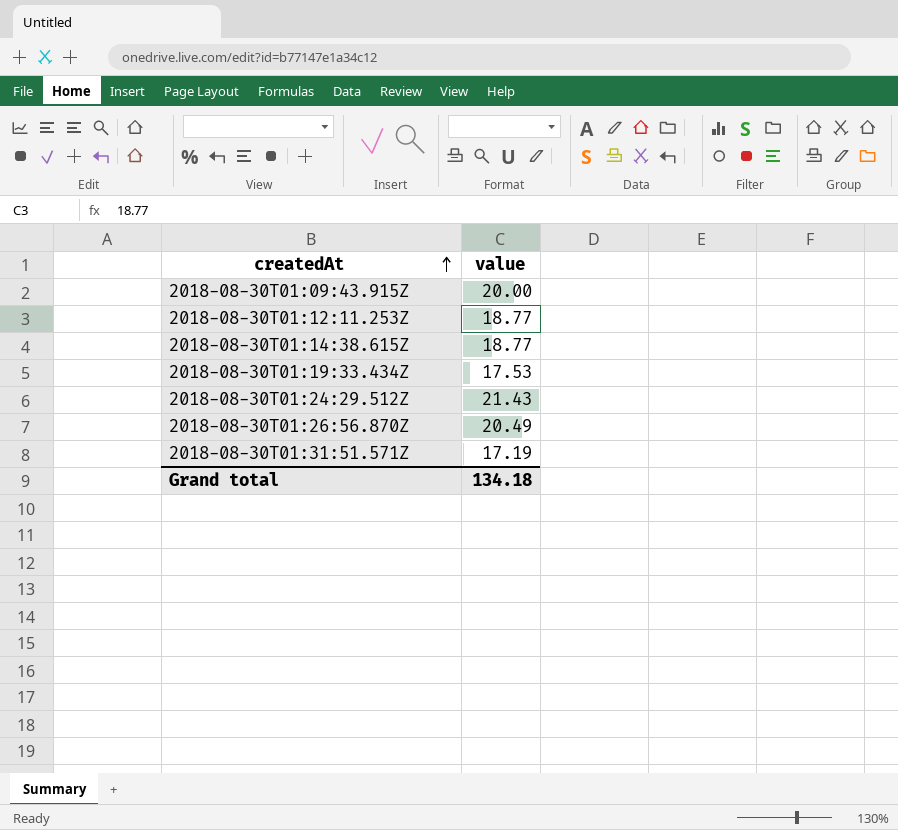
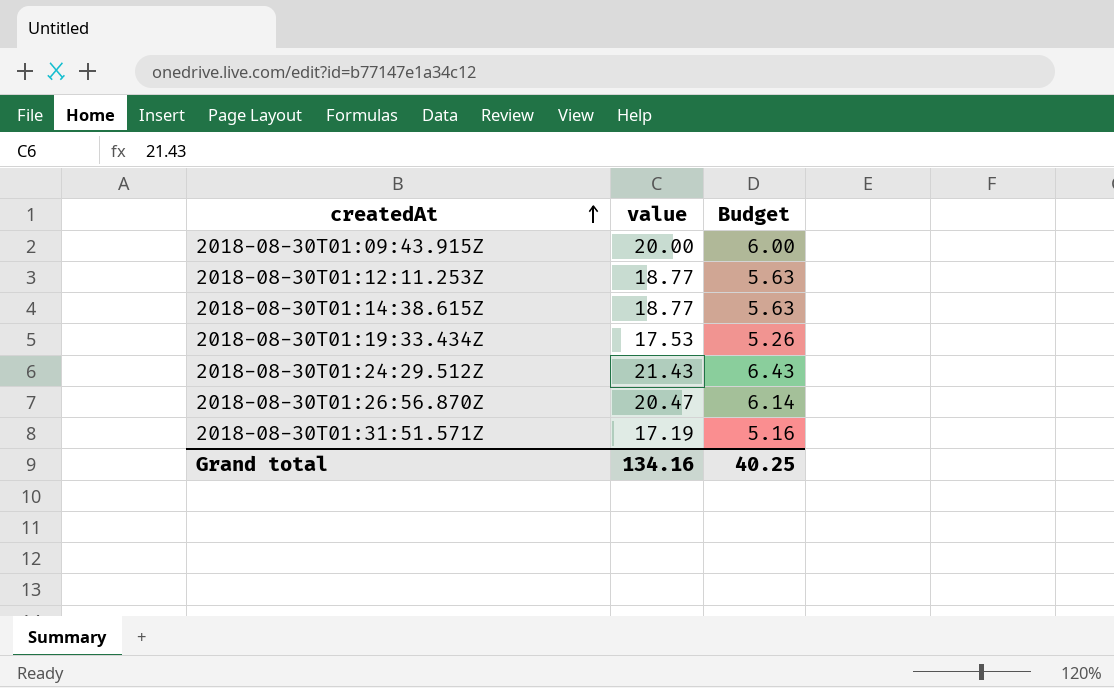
column Budget | formula: none -> [value] * 0.3
2018-08-30T01:26:56.870Z | value: 20.49 -> 20.47
Grand total | value: 134.18 -> 134.16

